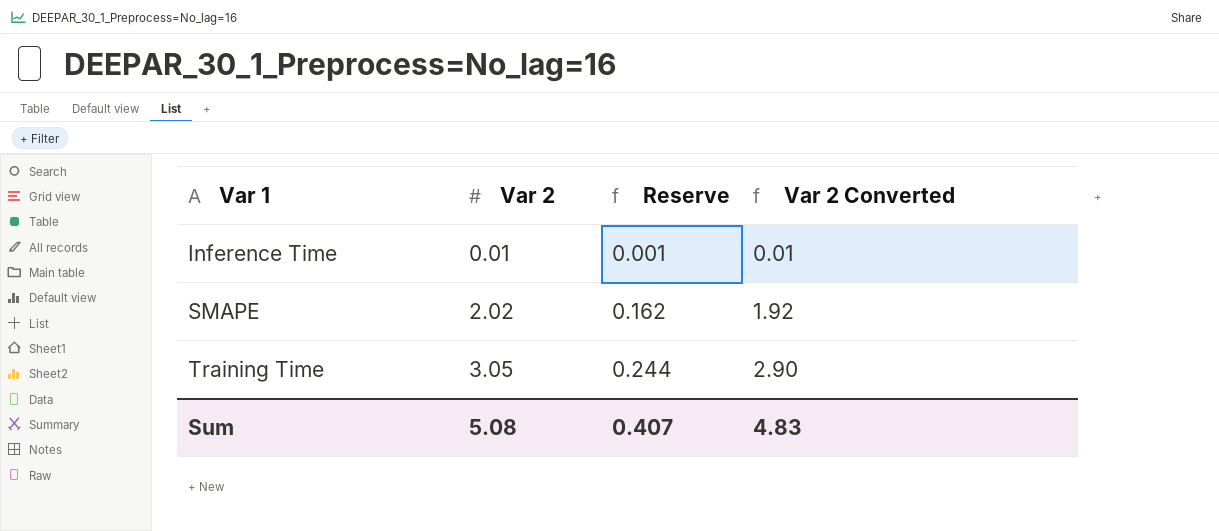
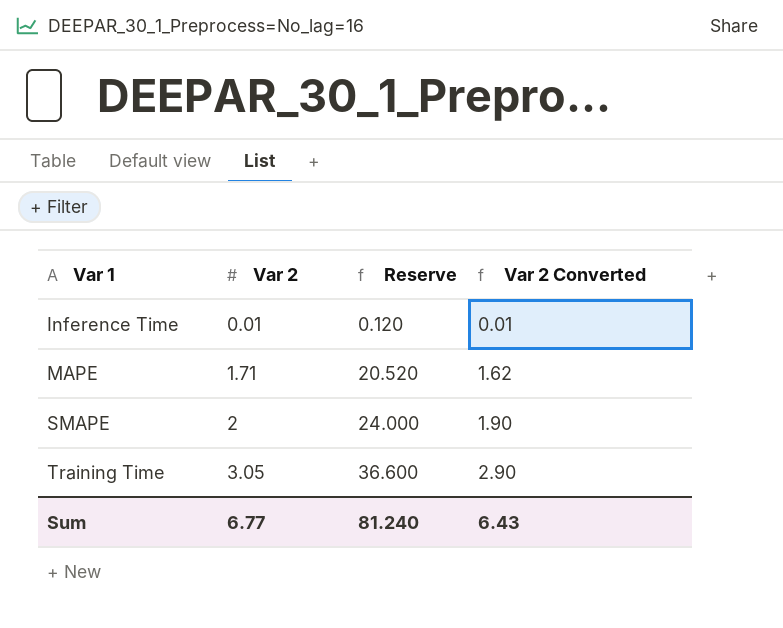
column Reserve | formula: [Var 2] * 0.08 -> [Var 2] * 12
row MAPE: none -> 1.71 | 20.520 | 1.62
SMAPE | Var 2: 2.02 -> 2
SMAPE | Var 2 Converted: 1.92 -> 1.90
Sum | Var 2: 5.08 -> 6.77
Sum | Reserve: 0.407 -> 81.240
Sum | Var 2 Converted: 4.83 -> 6.43

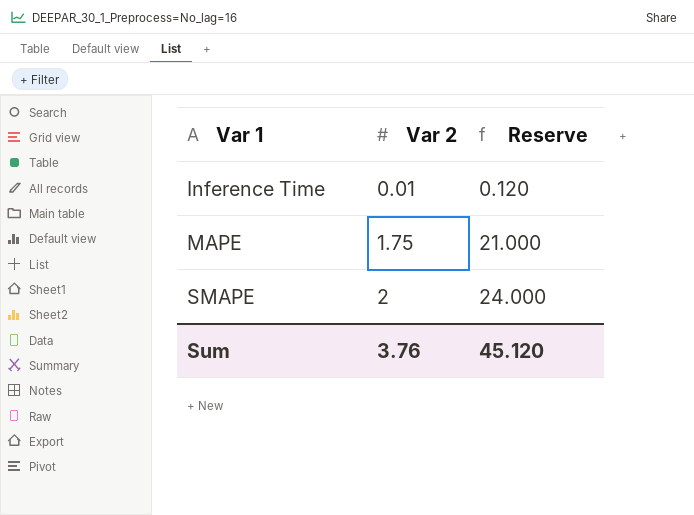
column Var 2 Converted | formula: [Var 2] * 0.95 -> none
row Training Time: 3.05 | 36.600 | 2.90 -> none
MAPE | Var 2: 1.71 -> 1.75
MAPE | Reserve: 20.520 -> 21.000
Sum | Var 2: 6.77 -> 3.76
Sum | Reserve: 81.240 -> 45.120

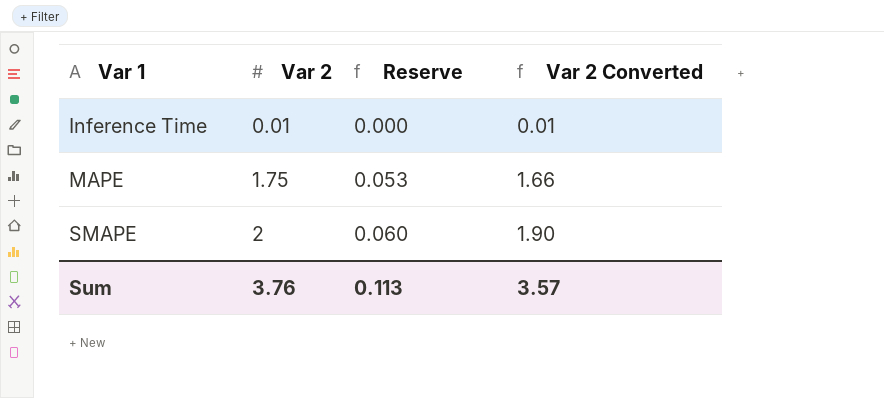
column Reserve | formula: [Var 2] * 12 -> [Var 2] * 0.03
column Var 2 Converted | formula: none -> [Var 2] * 0.95
Sum | Reserve: 45.120 -> 0.113

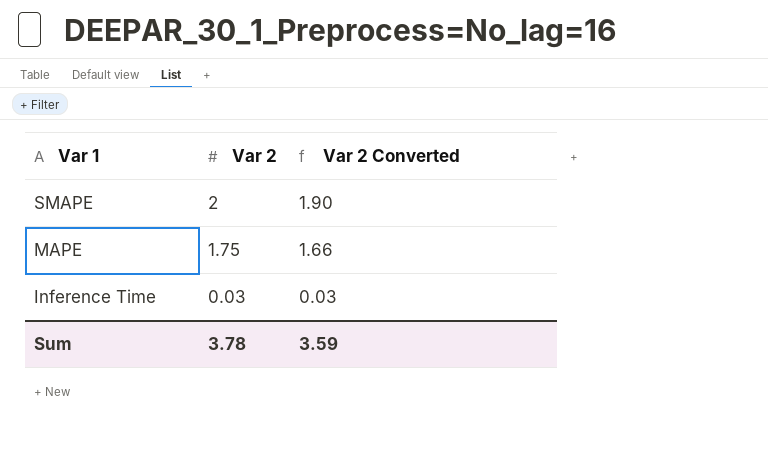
row order: Var 1 ascending -> Var 1 descending
column Reserve | formula: [Var 2] * 0.03 -> none
Inference Time | Var 2: 0.01 -> 0.03
Inference Time | Var 2 Converted: 0.01 -> 0.03
Sum | Var 2: 3.76 -> 3.78
Sum | Var 2 Converted: 3.57 -> 3.59

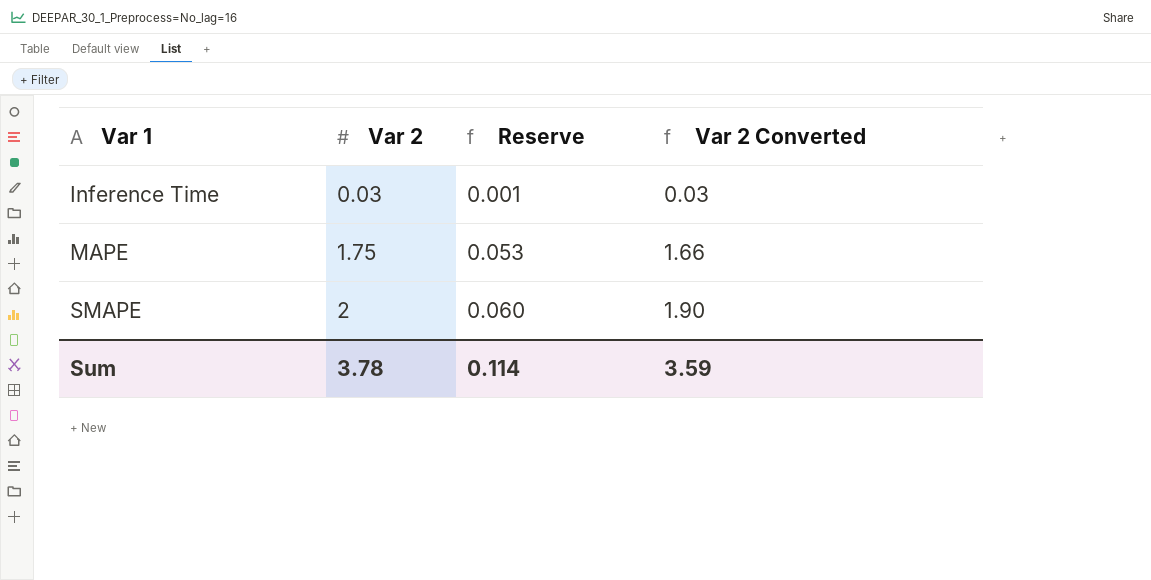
row order: Var 1 descending -> Var 1 ascending
column Reserve | formula: none -> [Var 2] * 0.03

